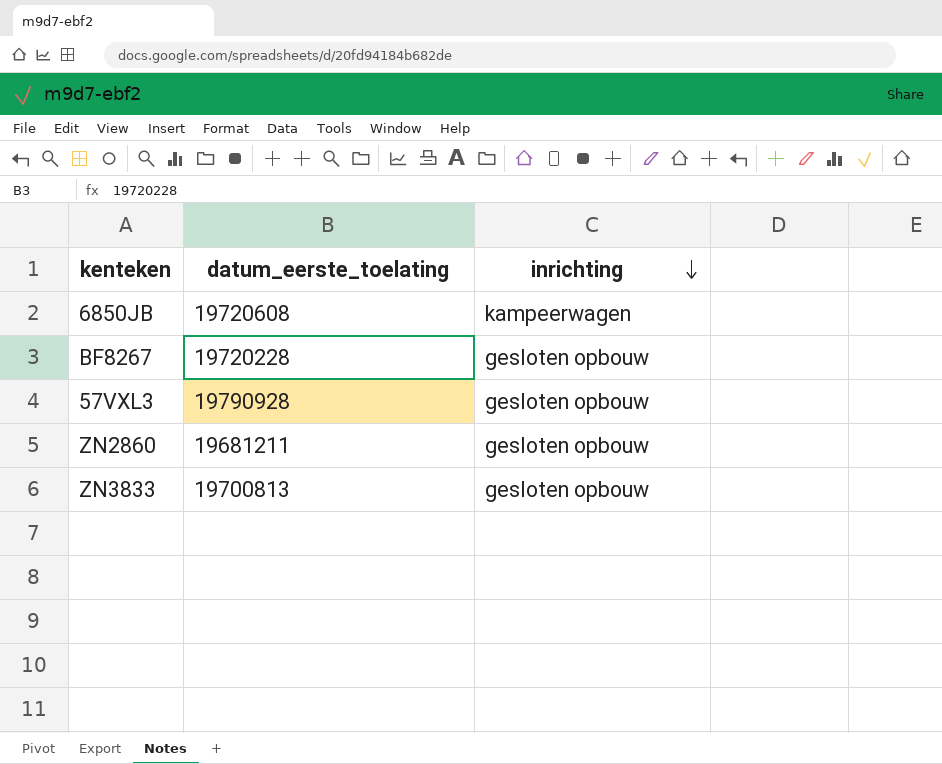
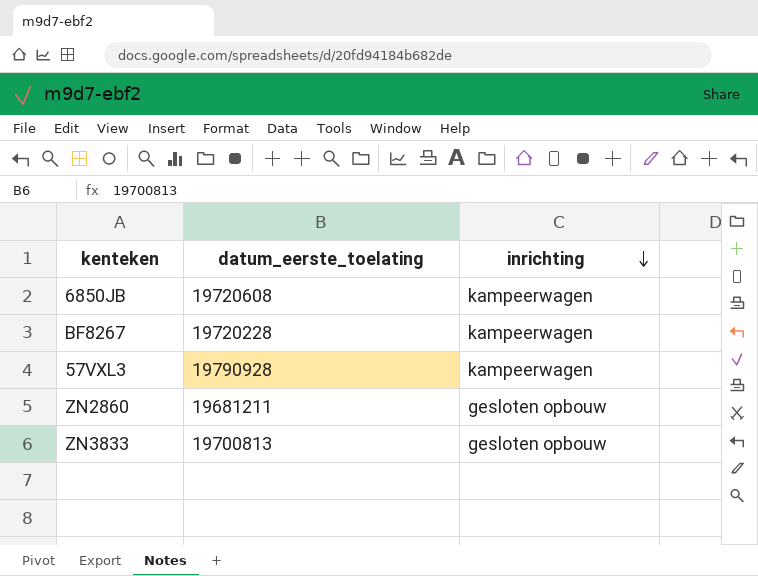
BF8267 | inrichting: gesloten opbouw -> kampeerwagen
57VXL3 | inrichting: gesloten opbouw -> kampeerwagen

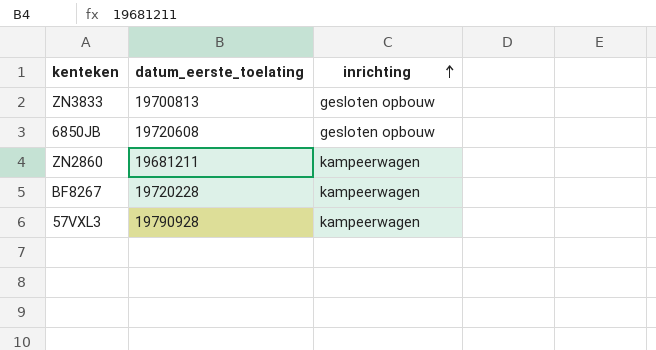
row order: inrichting descending -> inrichting ascending
6850JB | inrichting: kampeerwagen -> gesloten opbouw
ZN2860 | inrichting: gesloten opbouw -> kampeerwagen

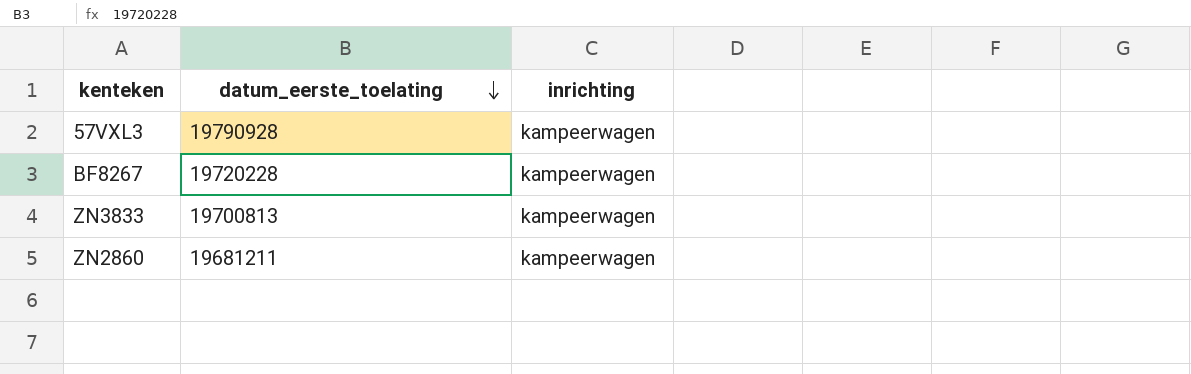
row order: inrichting ascending -> datum_eerste_toelating descending
row 6850JB: 19720608 | gesloten opbouw -> none
ZN3833 | inrichting: gesloten opbouw -> kampeerwagen

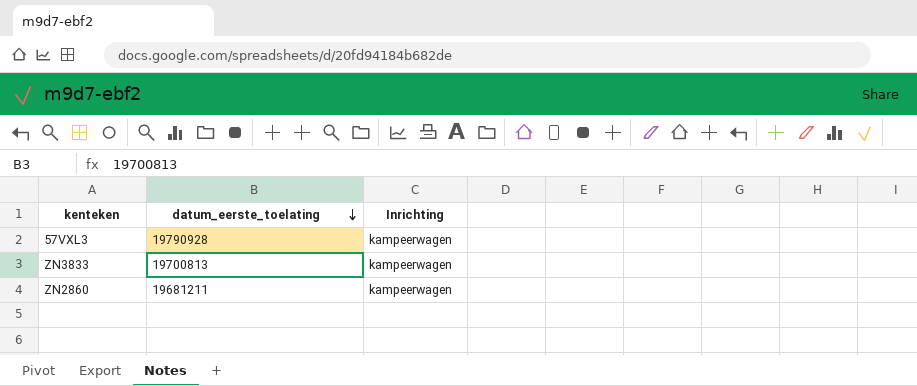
column name: inrichting -> Inrichting
row BF8267: 19720228 | kampeerwagen -> none

